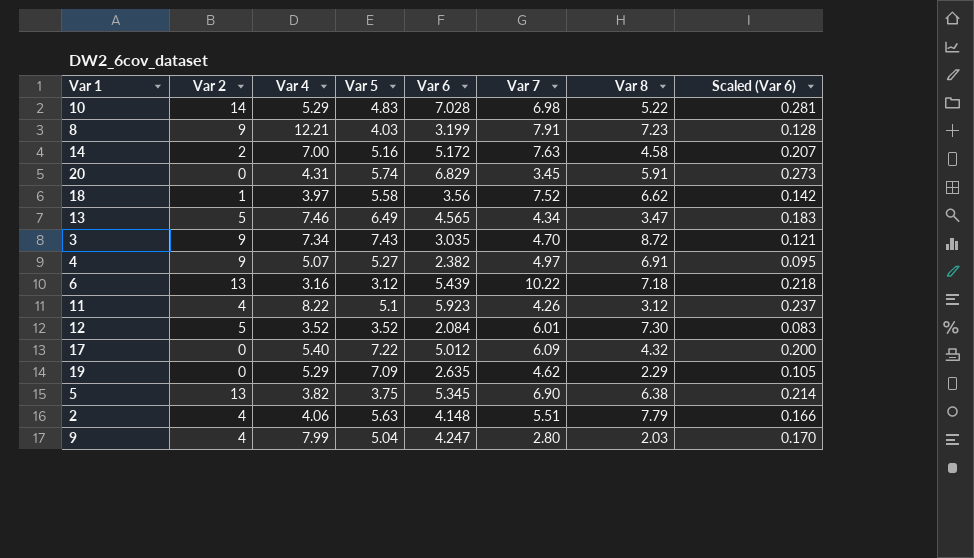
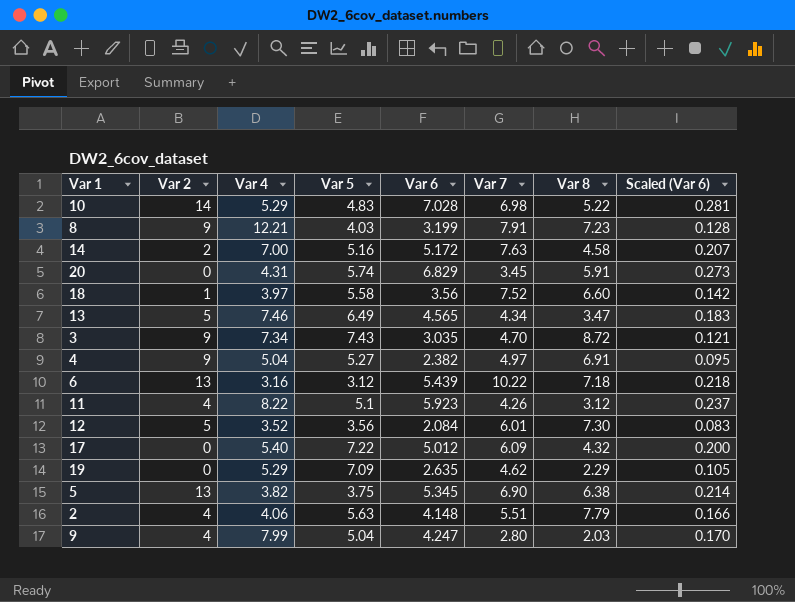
18 | Var 8: 6.62 -> 6.60
4 | Var 4: 5.07 -> 5.04
12 | Var 5: 3.52 -> 3.56

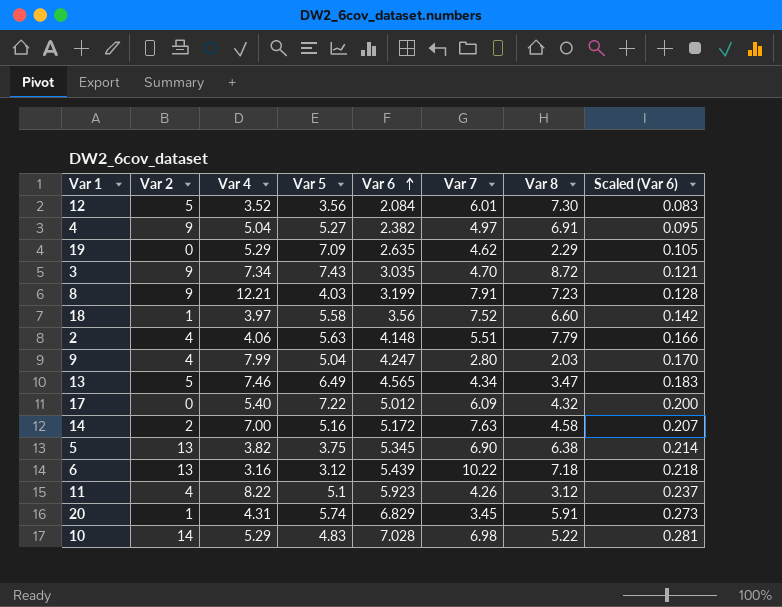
row order: none -> Var 6 ascending
20 | Var 2: 0 -> 1

